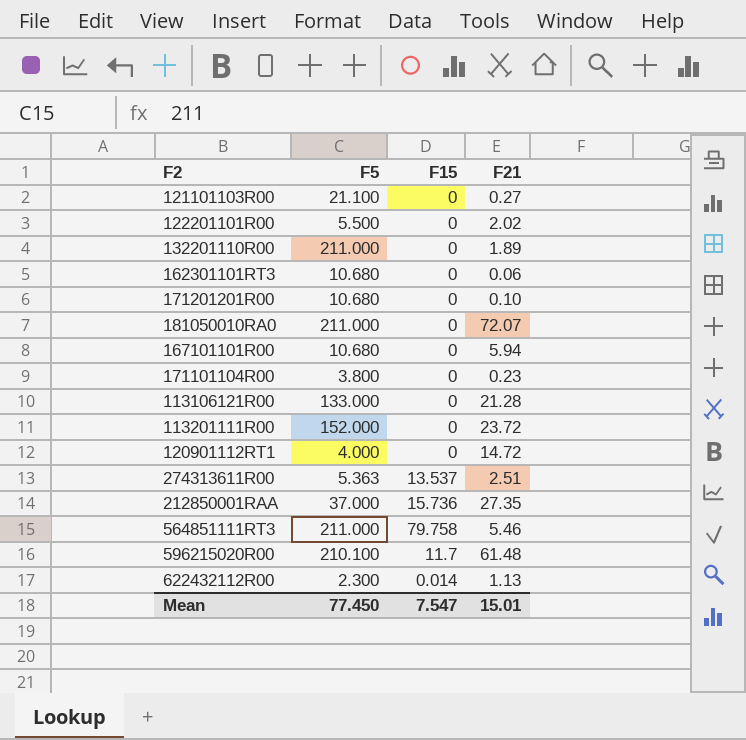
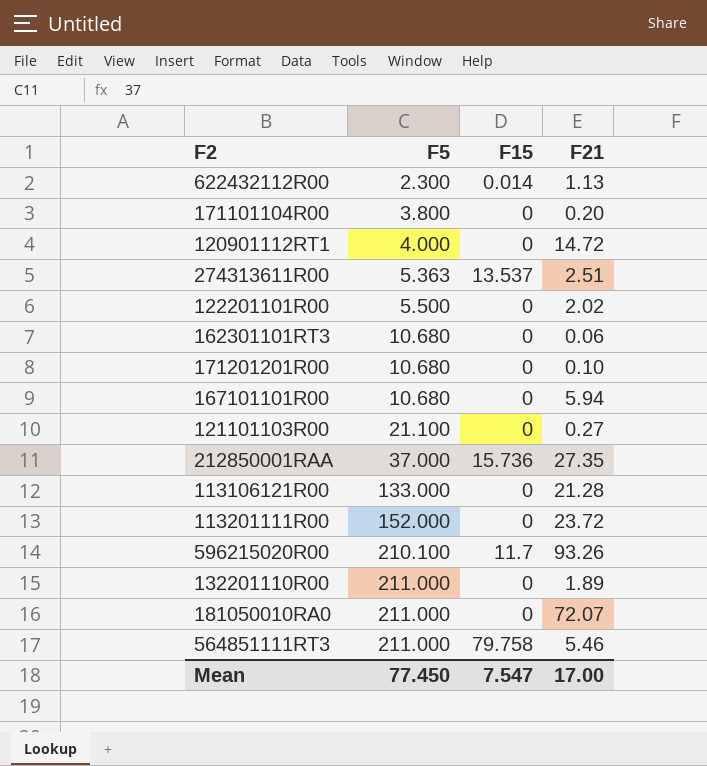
row order: none -> F5 ascending
171101104R00 | F21: 0.23 -> 0.20
596215020R00 | F21: 61.48 -> 93.26
Mean | F21: 15.01 -> 17.00

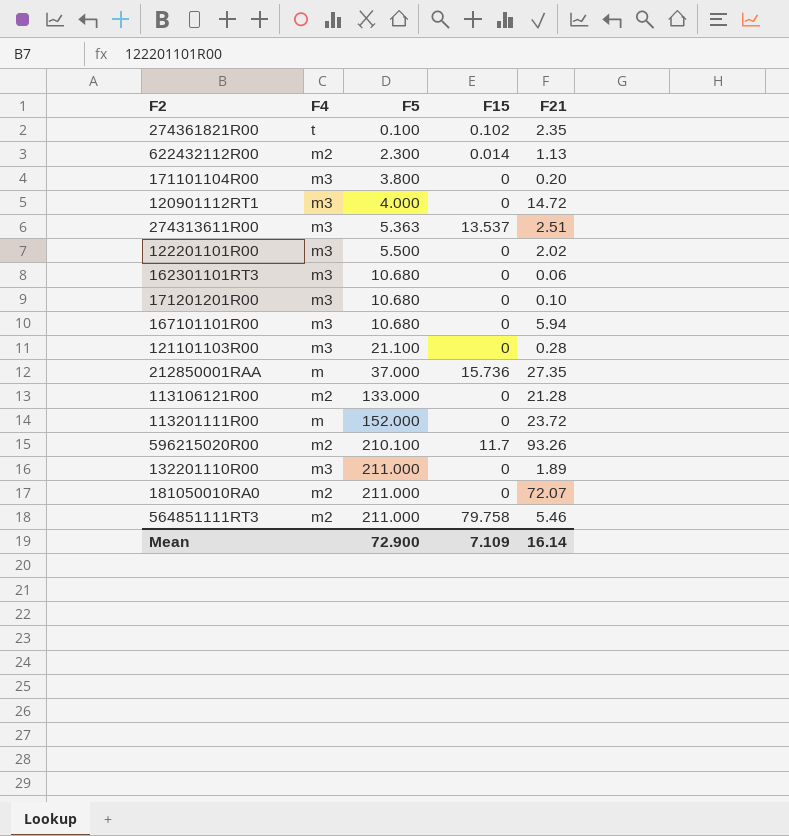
column F4 | position: none -> 2
row 274361821R00: none -> t | 0.100 | 0.102 | 2.35
121101103R00 | F21: 0.27 -> 0.28
Mean | F5: 77.450 -> 72.900
Mean | F15: 7.547 -> 7.109
Mean | F21: 17.00 -> 16.14

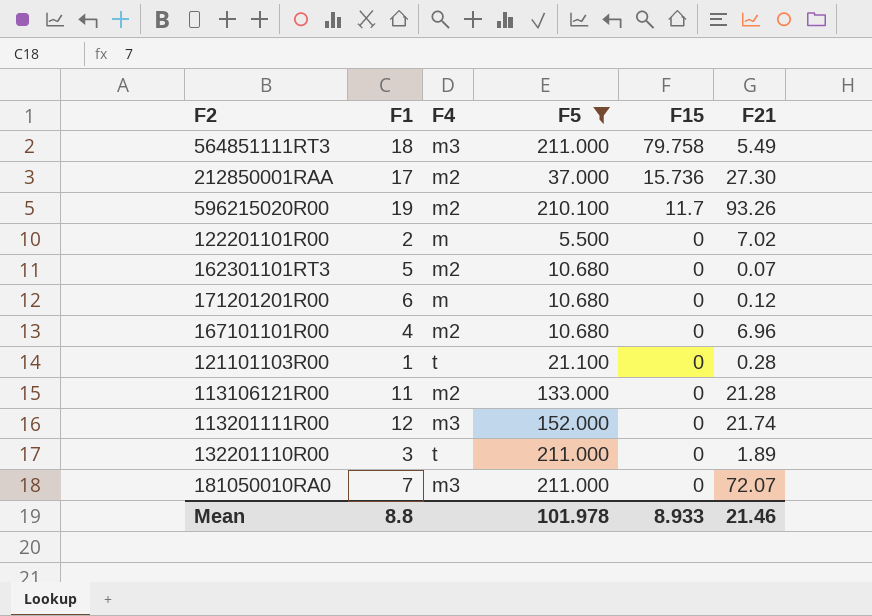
filter: none -> F5 >= 5.500
row order: F5 ascending -> F15 descending
column F1 | position: none -> 2
564851111RT3 | F4: m2 -> m3
564851111RT3 | F21: 5.46 -> 5.49
212850001RAA | F4: m -> m2
212850001RAA | F21: 27.35 -> 27.30
122201101R00 | F4: m3 -> m
122201101R00 | F21: 2.02 -> 7.02
162301101RT3 | F4: m3 -> m2
162301101RT3 | F21: 0.06 -> 0.07
171201201R00 | F4: m3 -> m
171201201R00 | F21: 0.10 -> 0.12
167101101R00 | F4: m3 -> m2
167101101R00 | F21: 5.94 -> 6.96
121101103R00 | F4: m3 -> t
113201111R00 | F4: m -> m3
113201111R00 | F21: 23.72 -> 21.74
132201110R00 | F4: m3 -> t
181050010RA0 | F4: m2 -> m3
Mean | F5: 72.900 -> 101.978
Mean | F15: 7.109 -> 8.933
Mean | F21: 16.14 -> 21.46

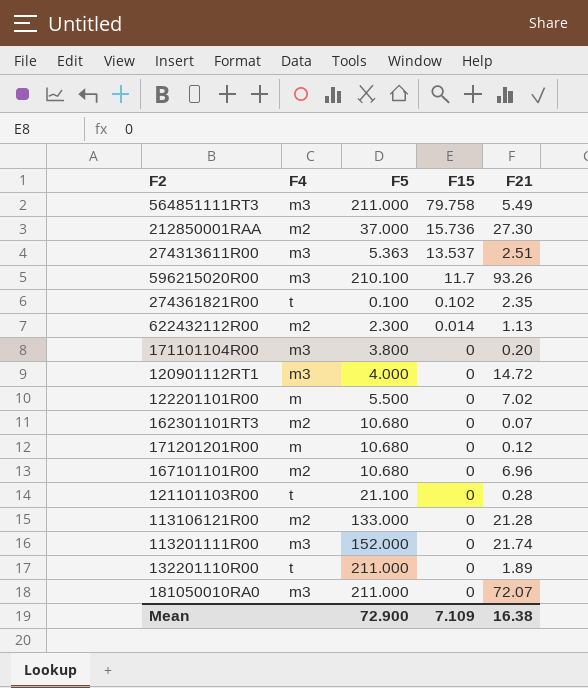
filter: F5 >= 5.500 -> none
column F1 | position: 2 -> none
596215020R00 | F4: m2 -> m3
Mean | F5: 101.978 -> 72.900
Mean | F15: 8.933 -> 7.109
Mean | F21: 21.46 -> 16.38

